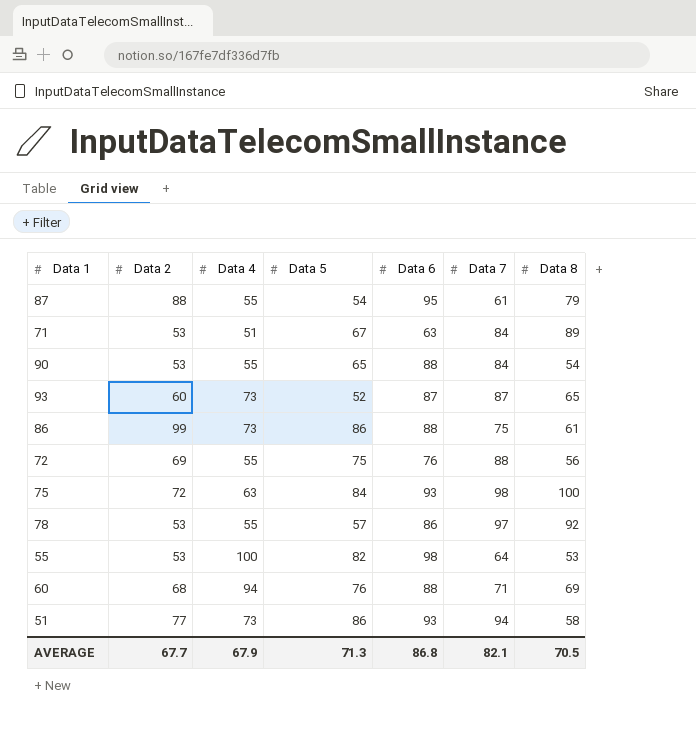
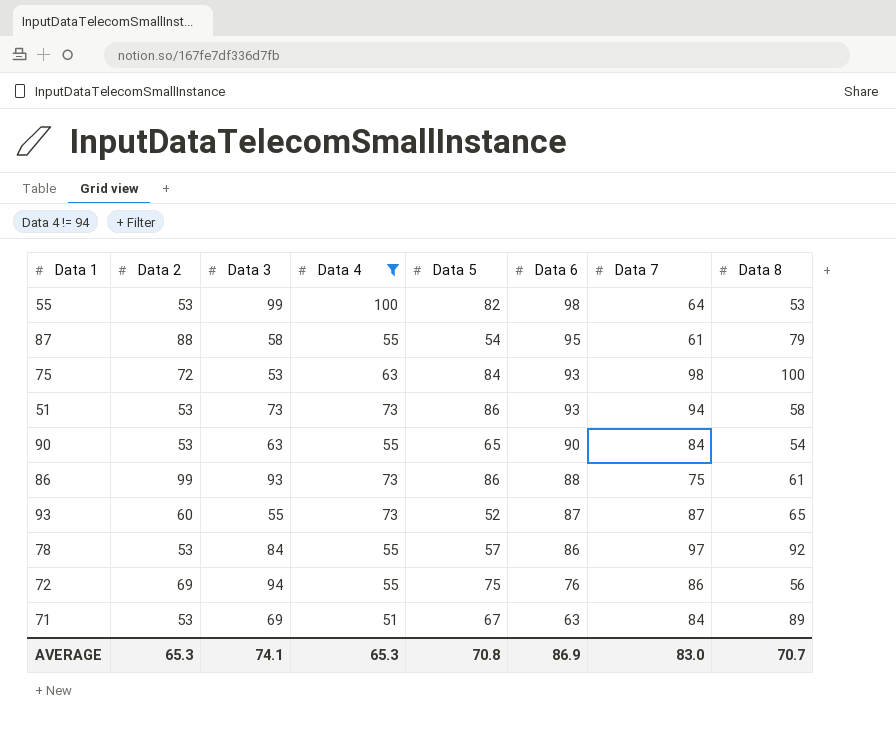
filter: none -> Data 4 != 94
row order: none -> Data 6 descending
column Data 3 | position: none -> 3
51 | Data 2: 77 -> 53
90 | Data 6: 88 -> 90
72 | Data 7: 88 -> 86
AVERAGE | Data 2: 67.7 -> 65.3
AVERAGE | Data 4: 67.9 -> 65.3
AVERAGE | Data 5: 71.3 -> 70.8
AVERAGE | Data 6: 86.8 -> 86.9
AVERAGE | Data 7: 82.1 -> 83.0
AVERAGE | Data 8: 70.5 -> 70.7

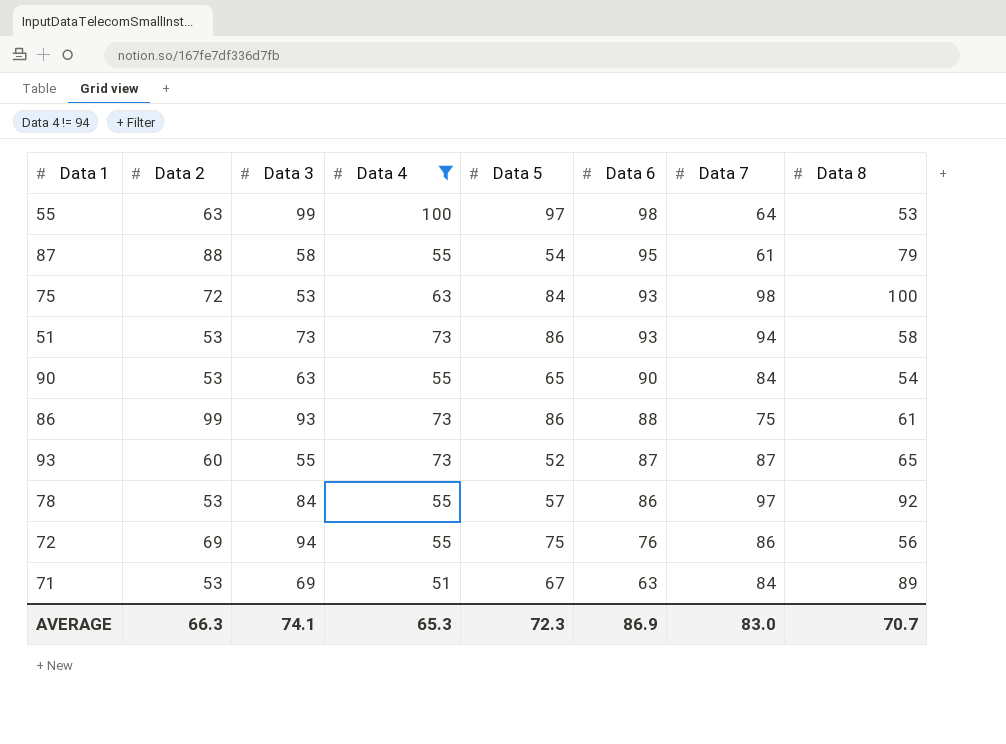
55 | Data 2: 53 -> 63
55 | Data 5: 82 -> 97
AVERAGE | Data 2: 65.3 -> 66.3
AVERAGE | Data 5: 70.8 -> 72.3

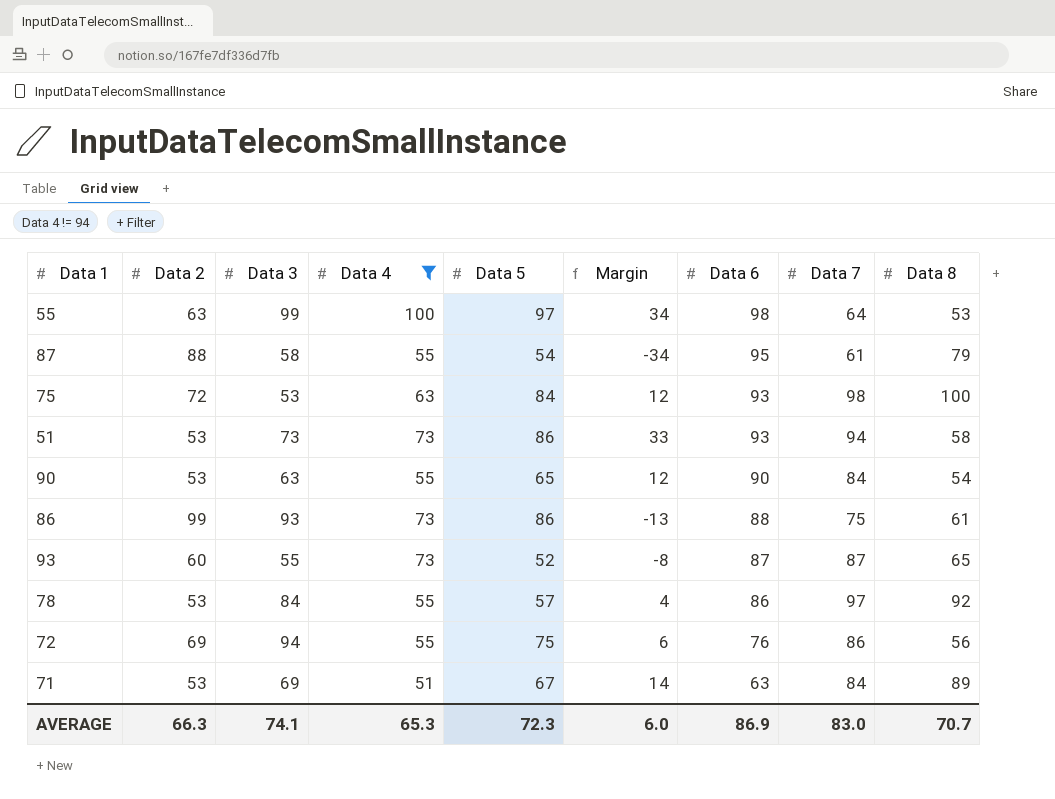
column Margin | formula: none -> [Data 5] - [Data 2]

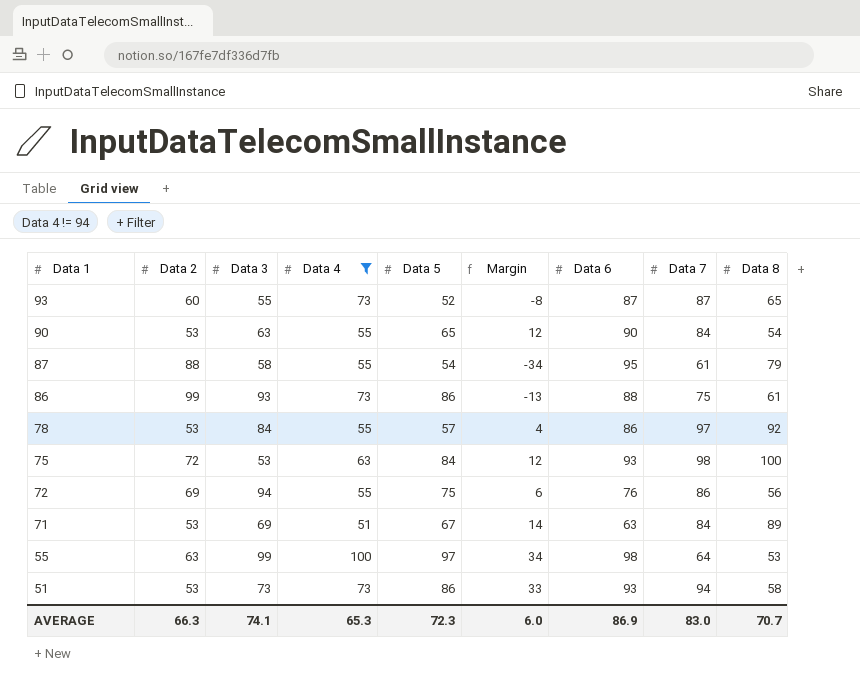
row order: Data 6 descending -> Data 1 descending

